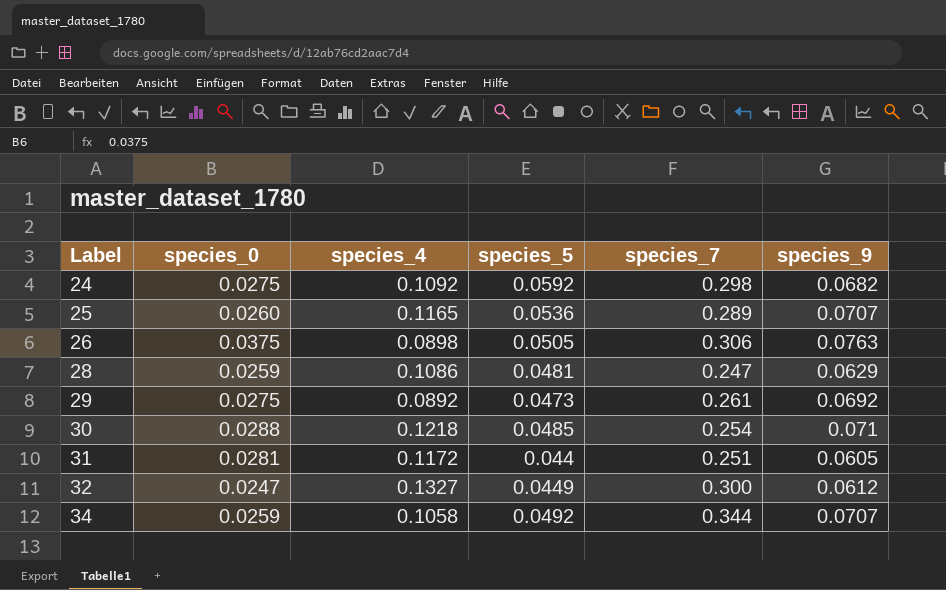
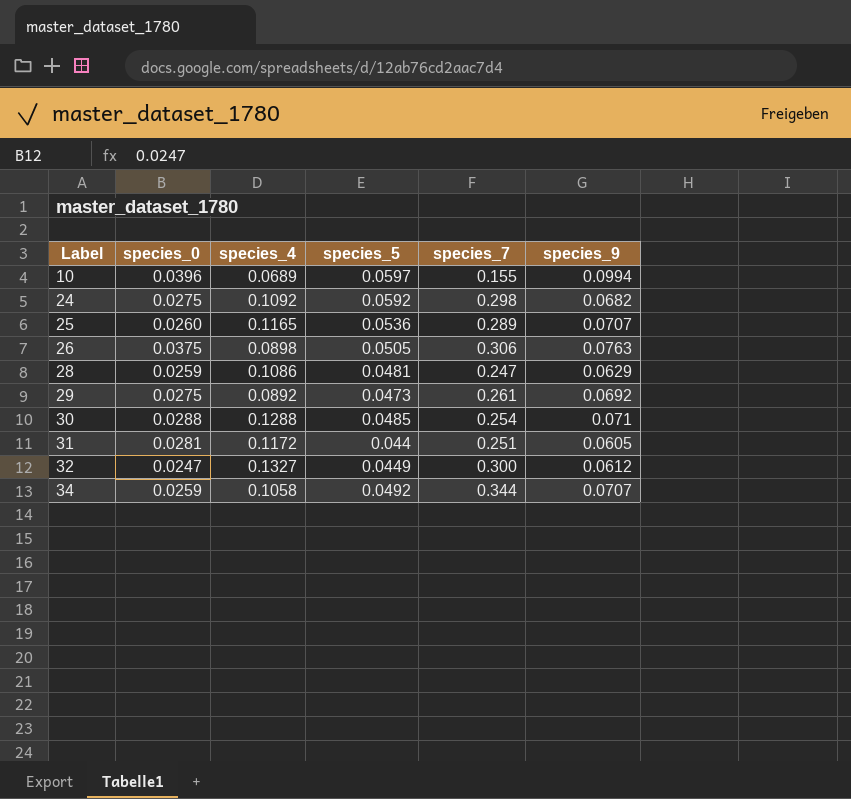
row 10: none -> 0.0396 | 0.0689 | 0.0597 | 0.155 | 0.0994
30 | species_4: 0.1218 -> 0.1288

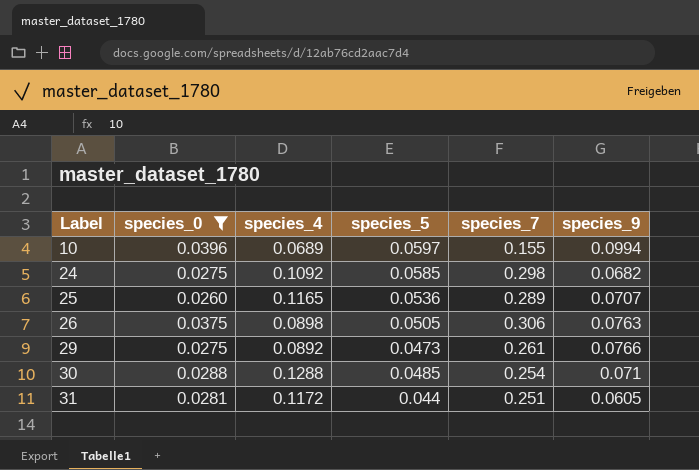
filter: none -> species_0 >= 0.0260
24 | species_5: 0.0592 -> 0.0585
29 | species_9: 0.0692 -> 0.0766

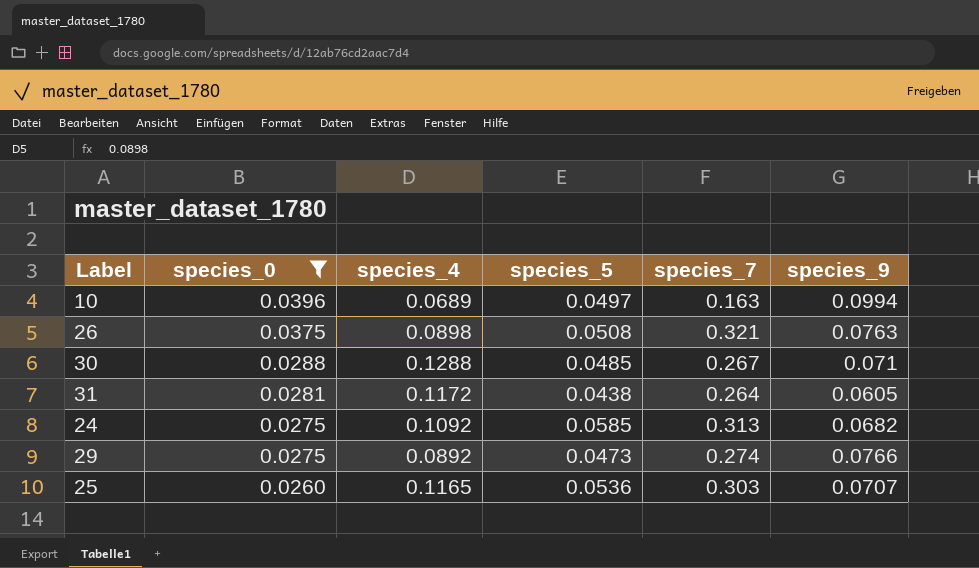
row order: Label ascending -> species_0 descending
10 | species_5: 0.0597 -> 0.0497
10 | species_7: 0.155 -> 0.163
26 | species_5: 0.0505 -> 0.0508
26 | species_7: 0.306 -> 0.321
30 | species_7: 0.254 -> 0.267
31 | species_5: 0.044 -> 0.0438
31 | species_7: 0.251 -> 0.264
24 | species_7: 0.298 -> 0.313
29 | species_7: 0.261 -> 0.274
25 | species_7: 0.289 -> 0.303

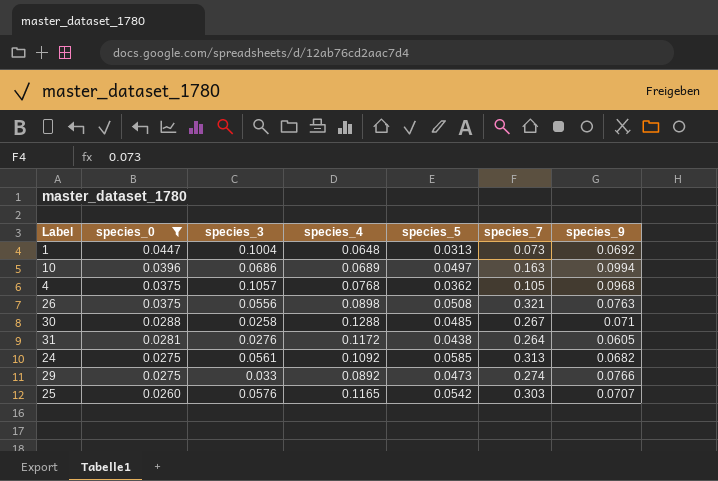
column species_3 | position: none -> 3
row 1: none -> 0.0447 | 0.1004 | 0.0648 | 0.0313 | 0.073 | 0.0692
row 4: none -> 0.0375 | 0.1057 | 0.0768 | 0.0362 | 0.105 | 0.0968
25 | species_5: 0.0536 -> 0.0542

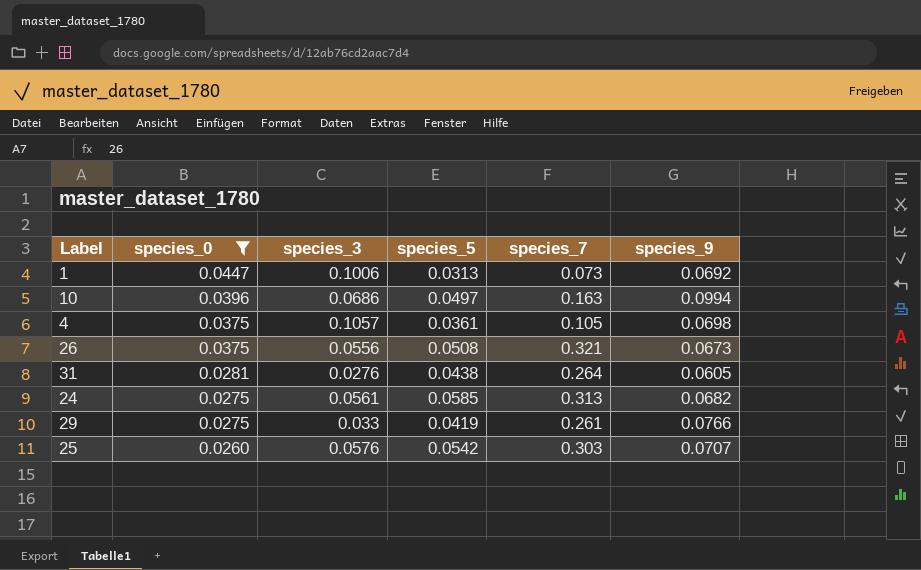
column species_4 | position: 4 -> none
row 30: 0.0288 | 0.0258 | 0.1288 | 0.0485 | 0.267 | 0.071 -> none
1 | species_3: 0.1004 -> 0.1006
4 | species_5: 0.0362 -> 0.0361
4 | species_9: 0.0968 -> 0.0698
26 | species_9: 0.0763 -> 0.0673
29 | species_5: 0.0473 -> 0.0419
29 | species_7: 0.274 -> 0.261

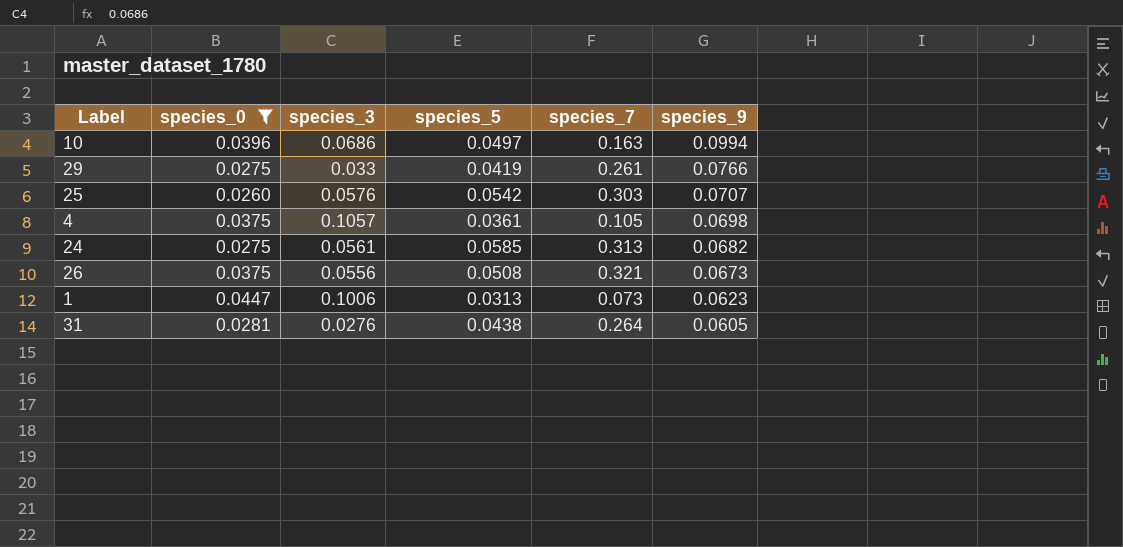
row order: species_0 descending -> species_9 descending
1 | species_9: 0.0692 -> 0.0623

